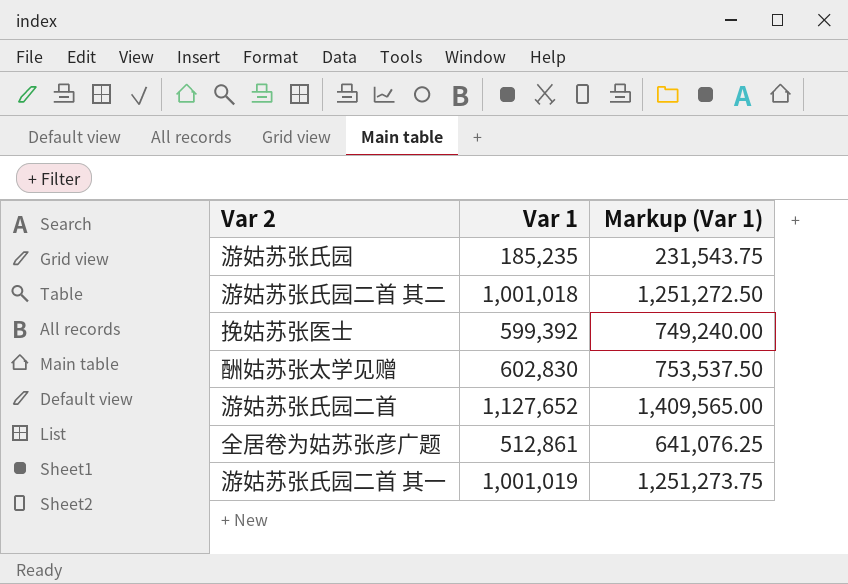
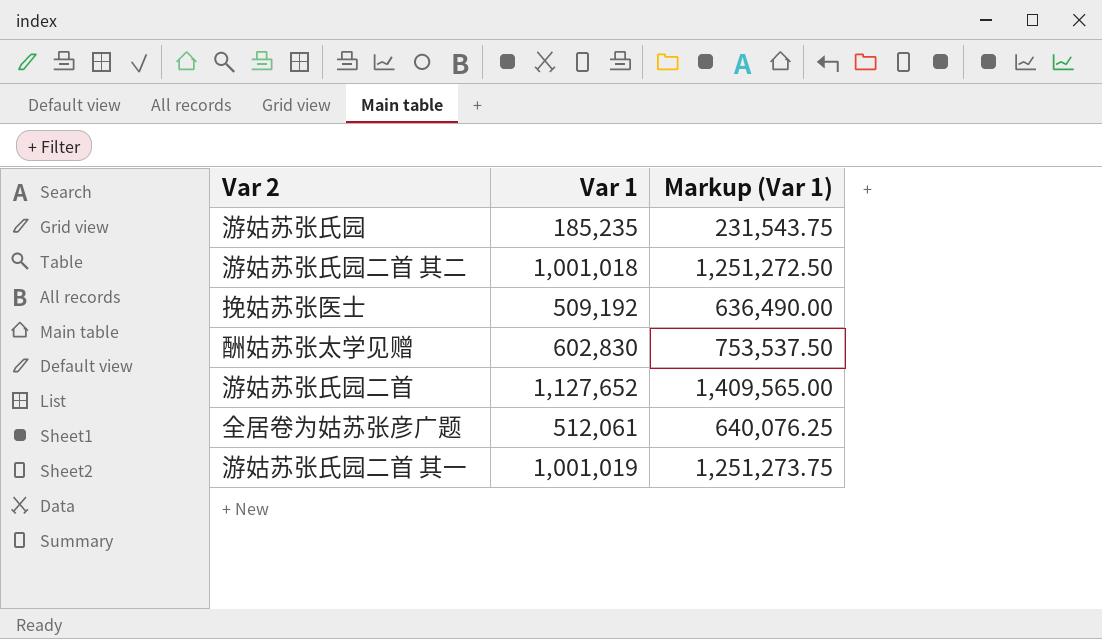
挽姑苏张医士 | Var 1: 599,392 -> 509,192
挽姑苏张医士 | Markup (Var 1): 749,240.00 -> 636,490.00
全居卷为姑苏张彦广题 | Var 1: 512,861 -> 512,061
全居卷为姑苏张彦广题 | Markup (Var 1): 641,076.25 -> 640,076.25

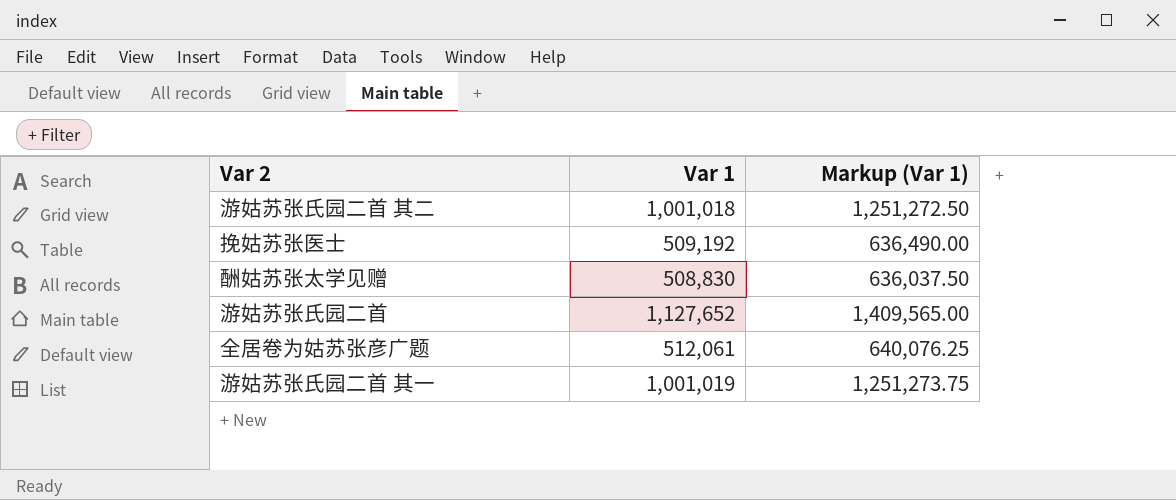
row 游姑苏张氏园: 185,235 | 231,543.75 -> none
酬姑苏张太学见赠 | Var 1: 602,830 -> 508,830
酬姑苏张太学见赠 | Markup (Var 1): 753,537.50 -> 636,037.50

